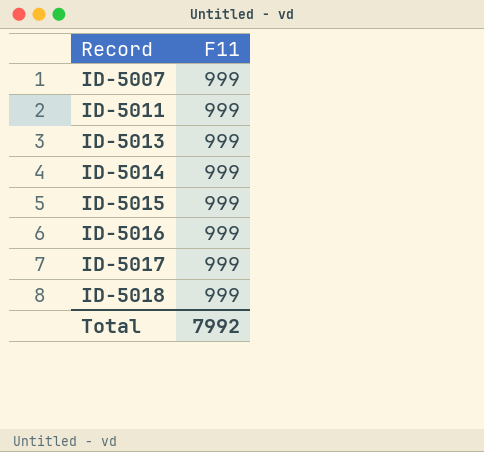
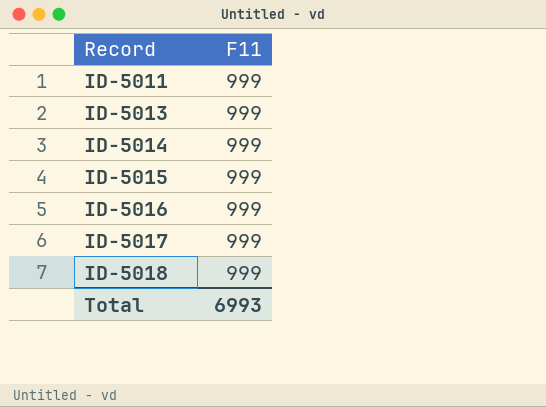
row ID-5007: 999 -> none
Total | F11: 7992 -> 6993

